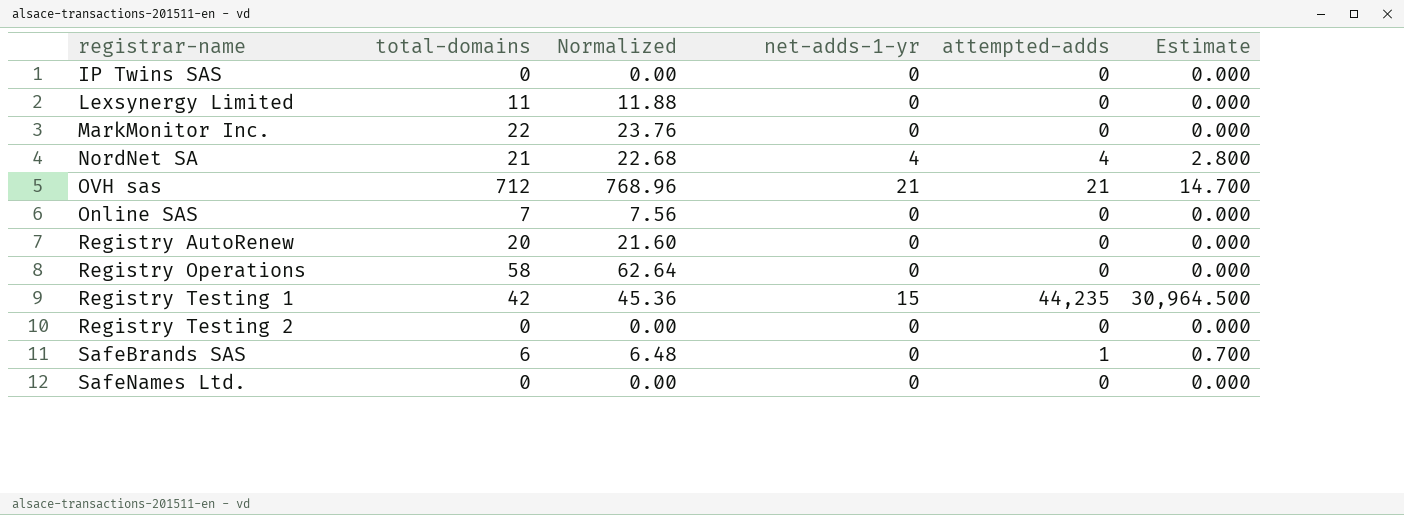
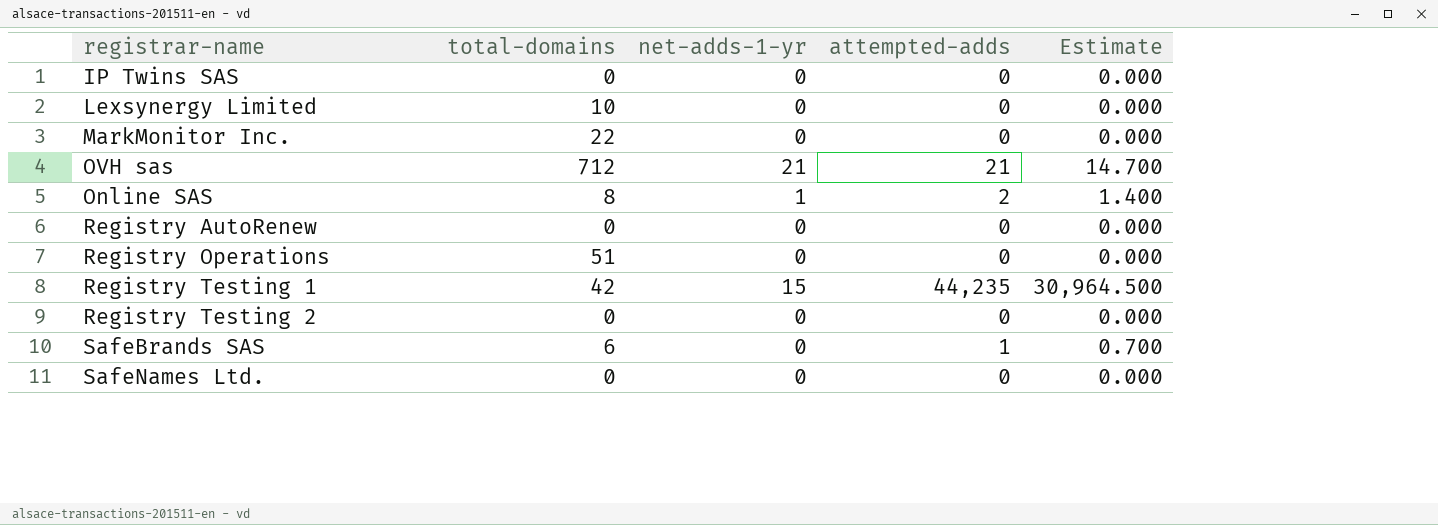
column Normalized | formula: [total-domains] * 1.08 -> none
row NordNet SA: 21 | 22.68 | 4 | 4 | 2.800 -> none
Lexsynergy Limited | total-domains: 11 -> 10
Online SAS | total-domains: 7 -> 8
Online SAS | net-adds-1-yr: 0 -> 1
Online SAS | attempted-adds: 0 -> 2
Online SAS | Estimate: 0.000 -> 1.400
Registry AutoRenew | total-domains: 20 -> 0
Registry Operations | total-domains: 58 -> 51

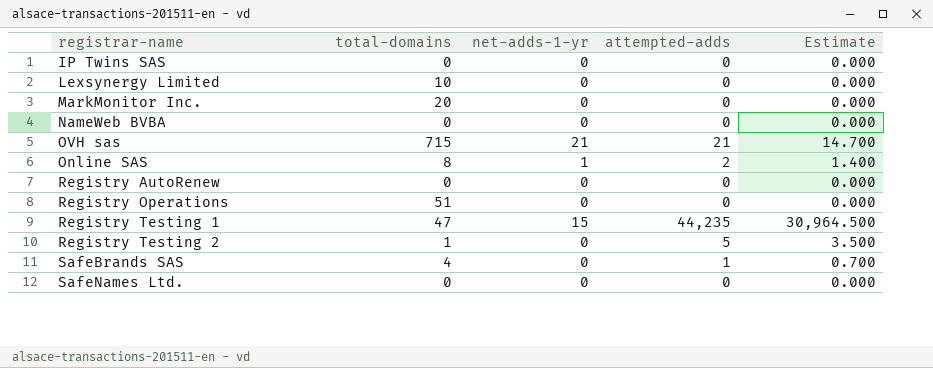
MarkMonitor Inc. | total-domains: 22 -> 20
row NameWeb BVBA: none -> 0 | 0 | 0 | 0.000
OVH sas | total-domains: 712 -> 715
Registry Testing 1 | total-domains: 42 -> 47
Registry Testing 2 | total-domains: 0 -> 1
Registry Testing 2 | attempted-adds: 0 -> 5
Registry Testing 2 | Estimate: 0.000 -> 3.500
SafeBrands SAS | total-domains: 6 -> 4

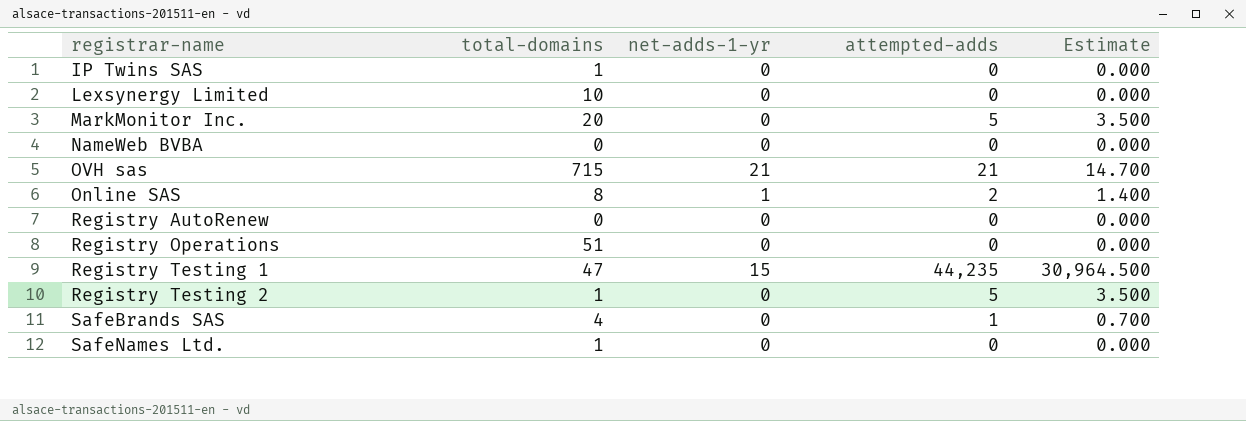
IP Twins SAS | total-domains: 0 -> 1
MarkMonitor Inc. | attempted-adds: 0 -> 5
MarkMonitor Inc. | Estimate: 0.000 -> 3.500
SafeNames Ltd. | total-domains: 0 -> 1

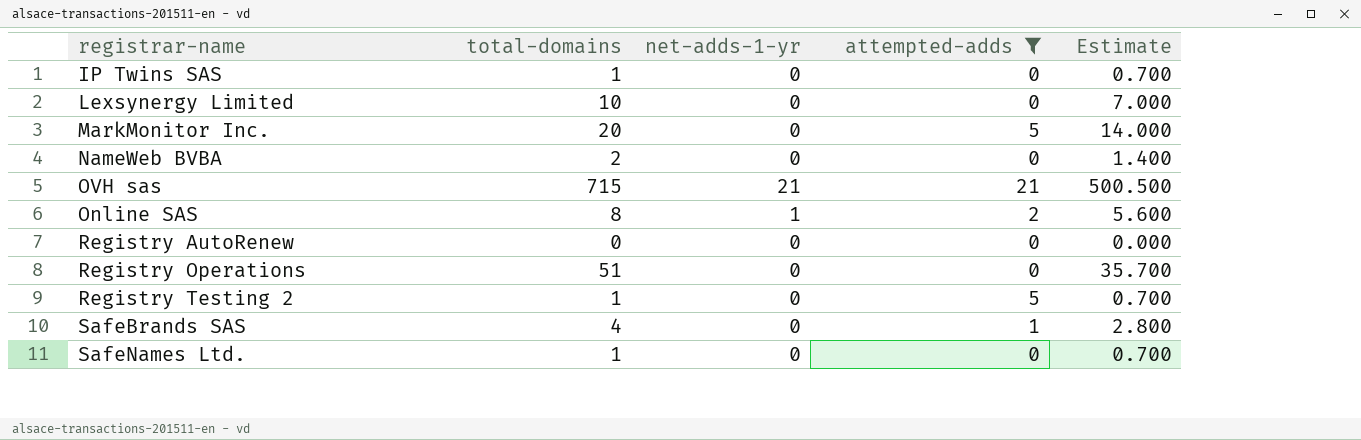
filter: none -> attempted-adds != 44,235
column Estimate | formula: [attempted-adds] * 0.7 -> [total-domains] * 0.7
NameWeb BVBA | total-domains: 0 -> 2

